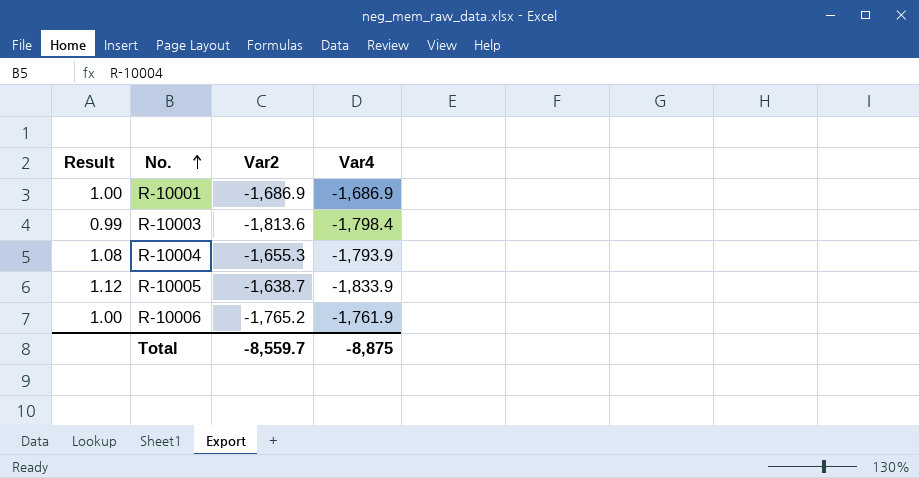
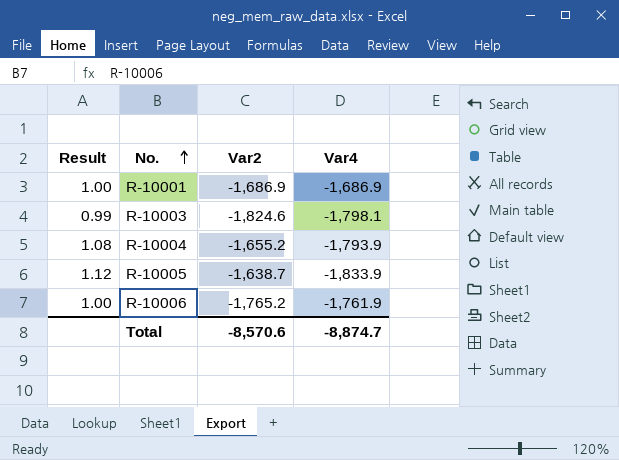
R-10003 | Var2: -1,813.6 -> -1,824.6
R-10003 | Var4: -1,798.4 -> -1,798.1
R-10004 | Var2: -1,655.3 -> -1,655.2
Total | Var2: -8,559.7 -> -8,570.6
Total | Var4: -8,875 -> -8,874.7

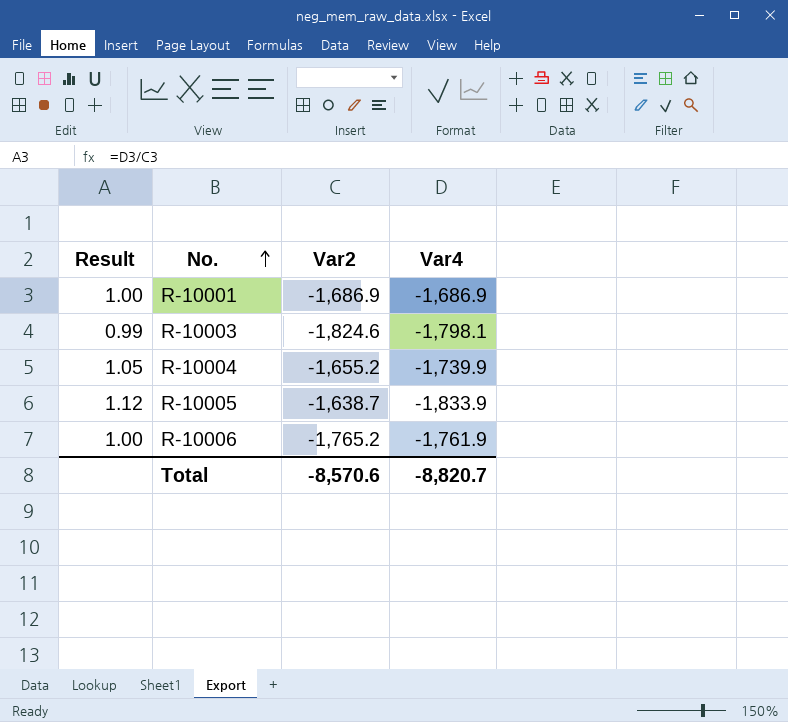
R-10004 | Result: 1.08 -> 1.05
R-10004 | Var4: -1,793.9 -> -1,739.9
Total | Var4: -8,874.7 -> -8,820.7

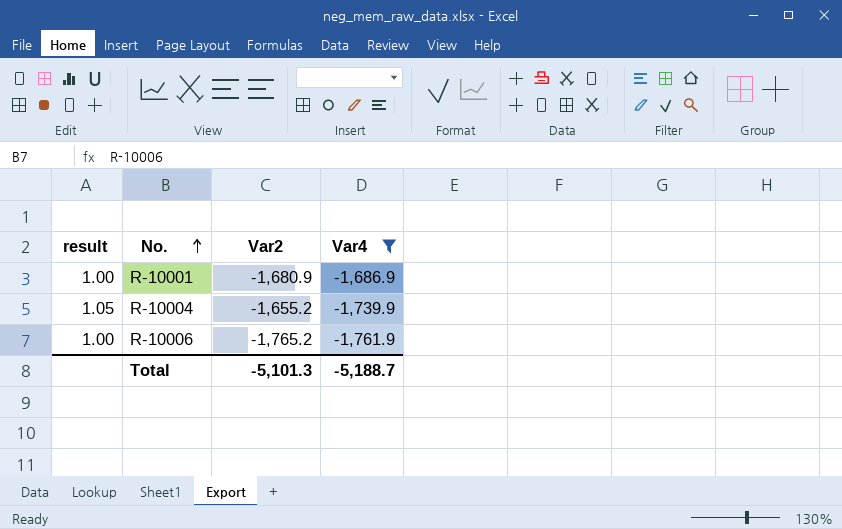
filter: none -> Var4 >= -1,761.9
column name: Result -> result
R-10001 | Var2: -1,686.9 -> -1,680.9
Total | Var2: -8,570.6 -> -5,101.3
Total | Var4: -8,820.7 -> -5,188.7

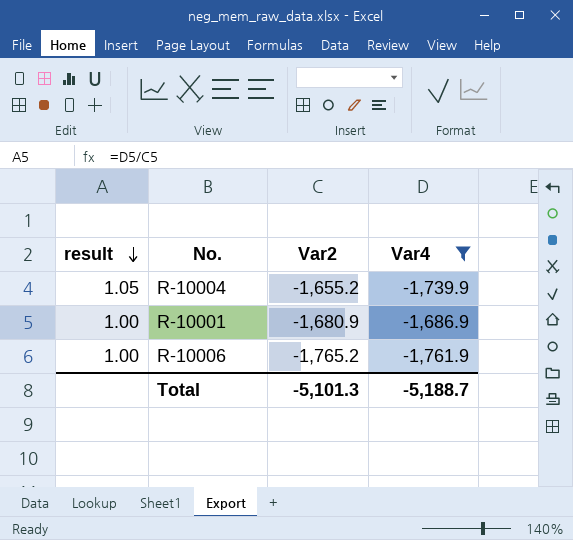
row order: No. ascending -> result descending

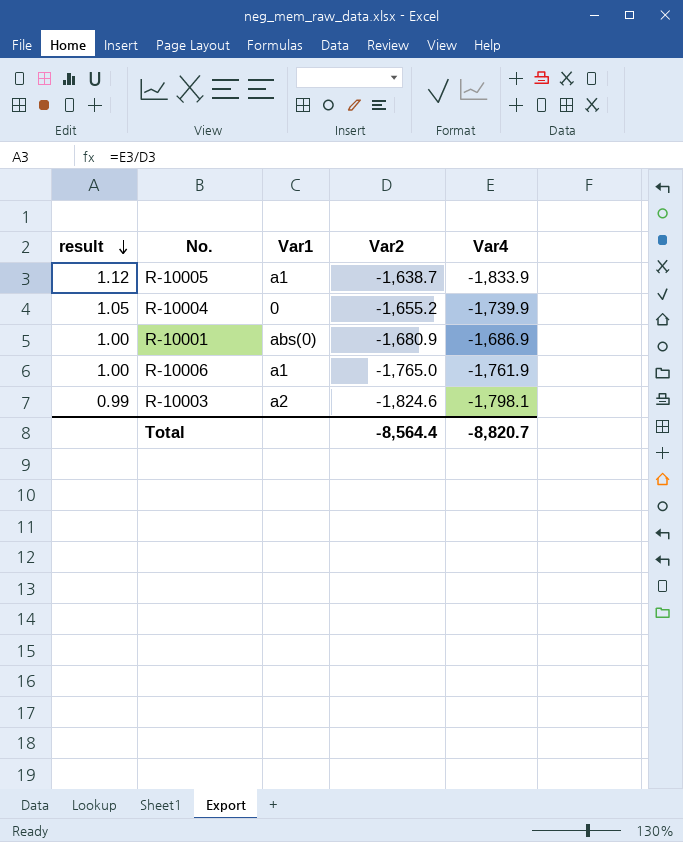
filter: Var4 >= -1,761.9 -> none
column Var1 | position: none -> 3
R-10006 | Var2: -1,765.2 -> -1,765.0
Total | Var2: -5,101.3 -> -8,564.4
Total | Var4: -5,188.7 -> -8,820.7

